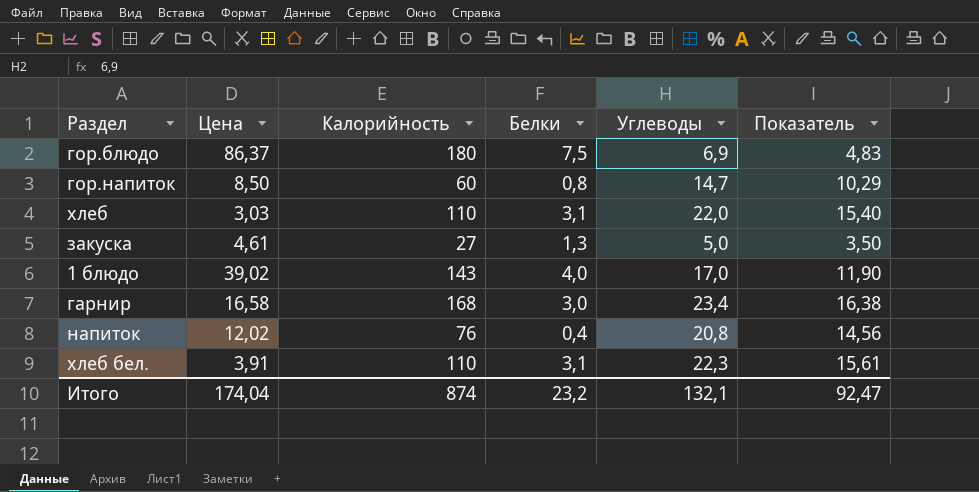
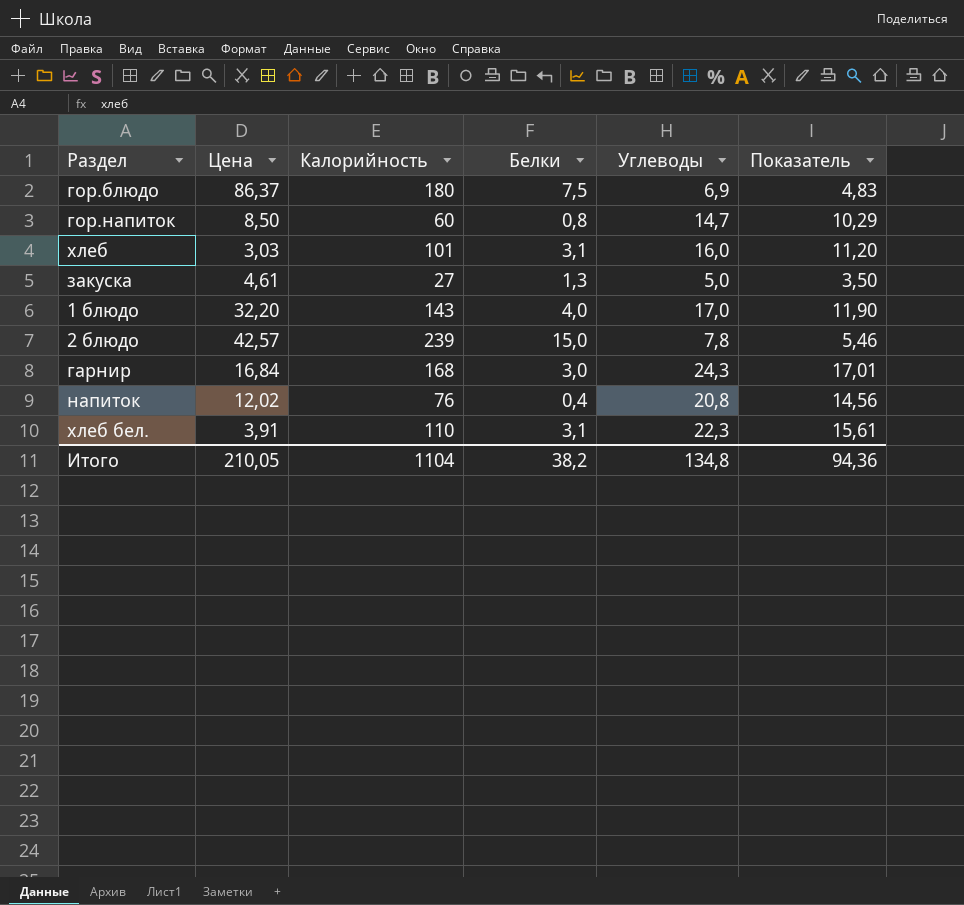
хлеб | Калорийность: 110 -> 101
хлеб | Углеводы: 22,0 -> 16,0
хлеб | Показатель: 15,40 -> 11,20
1 блюдо | Цена: 39,02 -> 32,20
row 2 блюдо: none -> 42,57 | 239 | 15,0 | 7,8 | 5,46
гарнир | Цена: 16,58 -> 16,84
гарнир | Углеводы: 23,4 -> 24,3
гарнир | Показатель: 16,38 -> 17,01
Итого | Цена: 174,04 -> 210,05
Итого | Калорийность: 874 -> 1104
Итого | Белки: 23,2 -> 38,2
Итого | Углеводы: 132,1 -> 134,8
Итого | Показатель: 92,47 -> 94,36

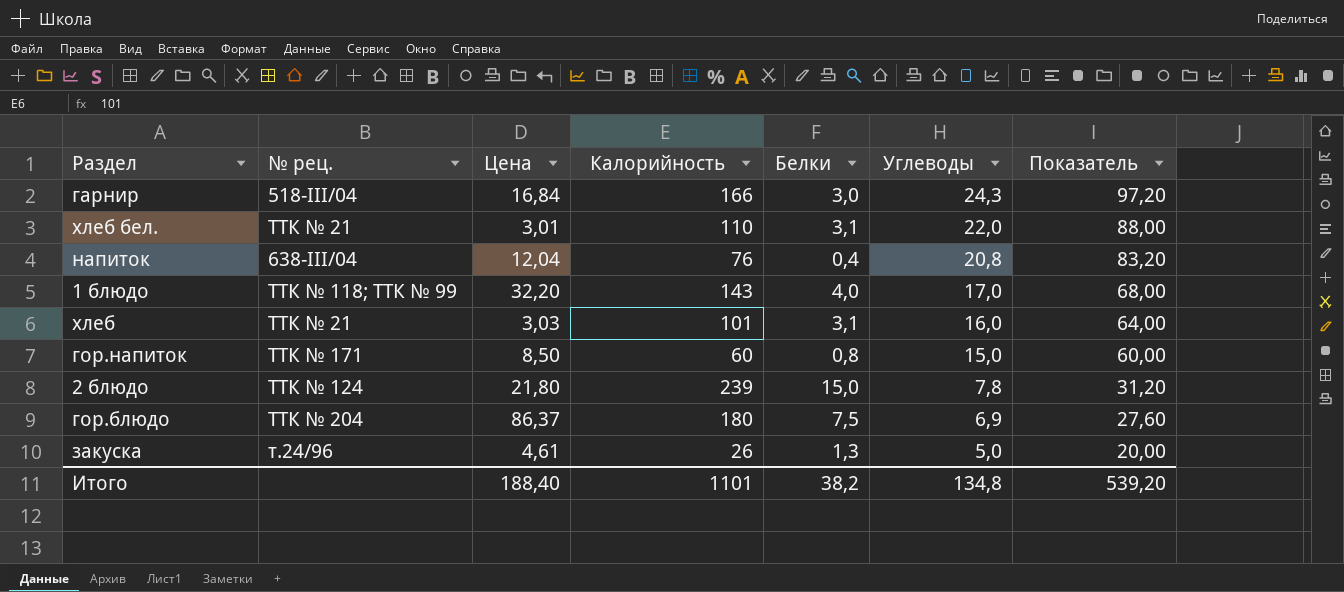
row order: none -> Углеводы descending
column № рец. | position: none -> 2
column Показатель | formula: [Углеводы] * 0,7 -> [Углеводы] * 4
гарнир | Калорийность: 168 -> 166
хлеб бел. | Цена: 3,91 -> 3,01
хлеб бел. | Углеводы: 22,3 -> 22,0
напиток | Цена: 12,02 -> 12,04
гор.напиток | Углеводы: 14,7 -> 15,0
2 блюдо | Цена: 42,57 -> 21,80
закуска | Калорийность: 27 -> 26
Итого | Цена: 210,05 -> 188,40
Итого | Калорийность: 1104 -> 1101
Итого | Показатель: 94,36 -> 539,20

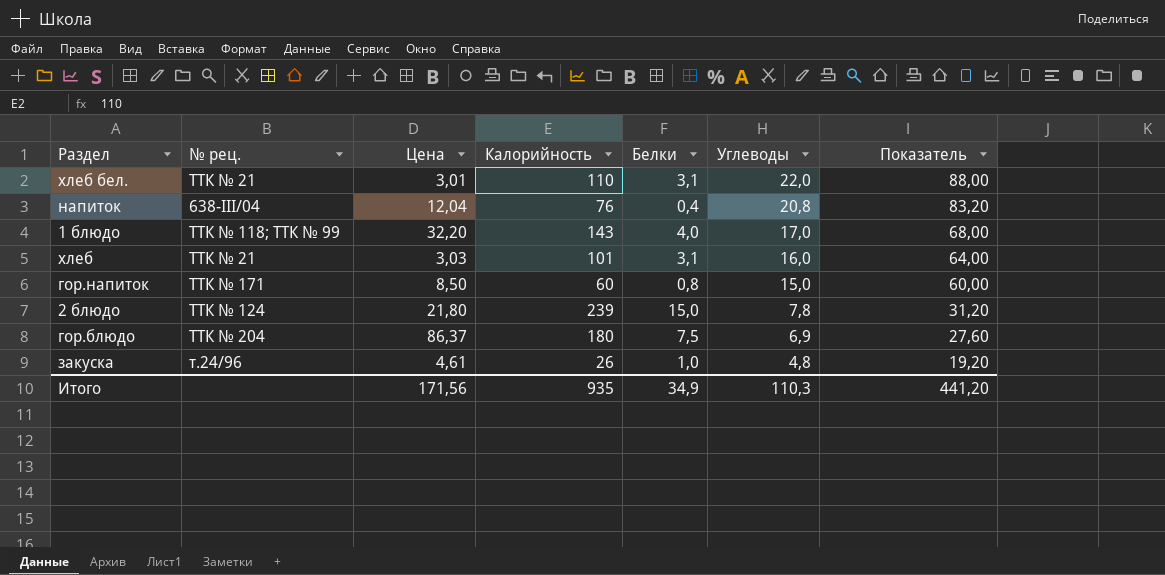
row гарнир: 518-III/04 | 16,84 | 166 | 3,0 | 24,3 | 97,20 -> none
закуска | Белки: 1,3 -> 1,0
закуска | Углеводы: 5,0 -> 4,8
закуска | Показатель: 20,00 -> 19,20
Итого | Цена: 188,40 -> 171,56
Итого | Калорийность: 1101 -> 935
Итого | Белки: 38,2 -> 34,9
Итого | Углеводы: 134,8 -> 110,3
Итого | Показатель: 539,20 -> 441,20

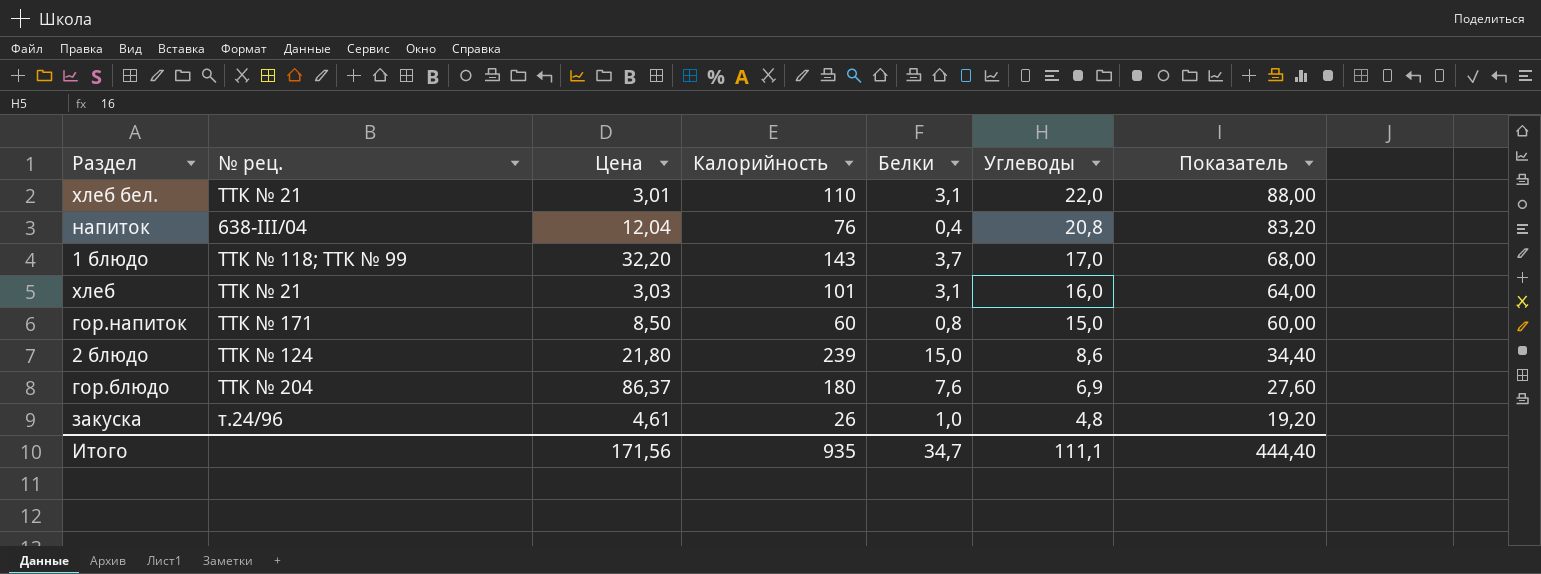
1 блюдо | Белки: 4,0 -> 3,7
2 блюдо | Углеводы: 7,8 -> 8,6
2 блюдо | Показатель: 31,20 -> 34,40
гор.блюдо | Белки: 7,5 -> 7,6
Итого | Белки: 34,9 -> 34,7
Итого | Углеводы: 110,3 -> 111,1
Итого | Показатель: 441,20 -> 444,40

